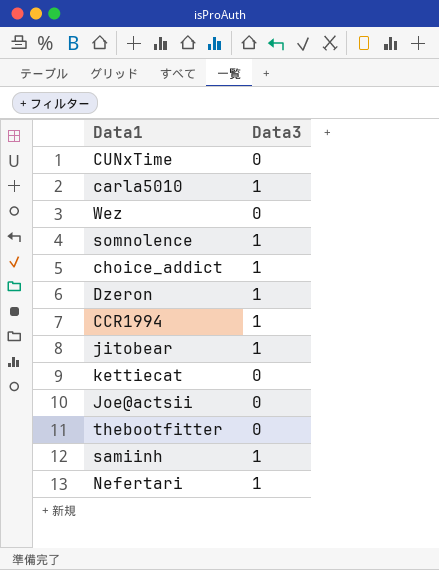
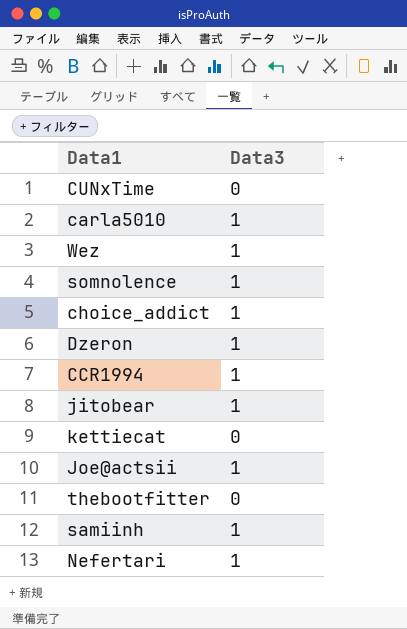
Wez | Data3: 0 -> 1
Joe@actsii | Data3: 0 -> 1

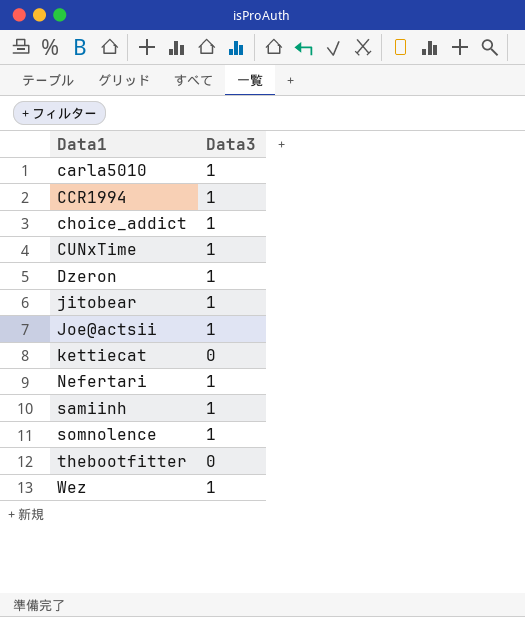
row order: none -> Data1 ascending
CUNxTime | Data3: 0 -> 1

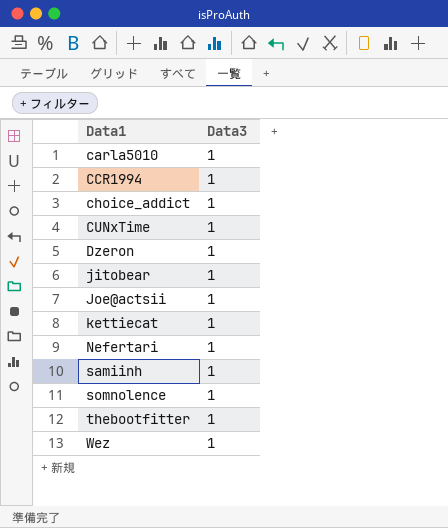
kettiecat | Data3: 0 -> 1
thebootfitter | Data3: 0 -> 1

